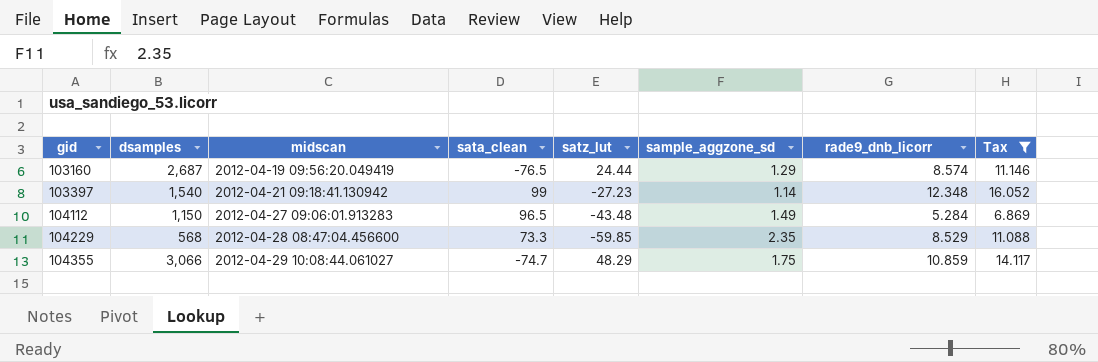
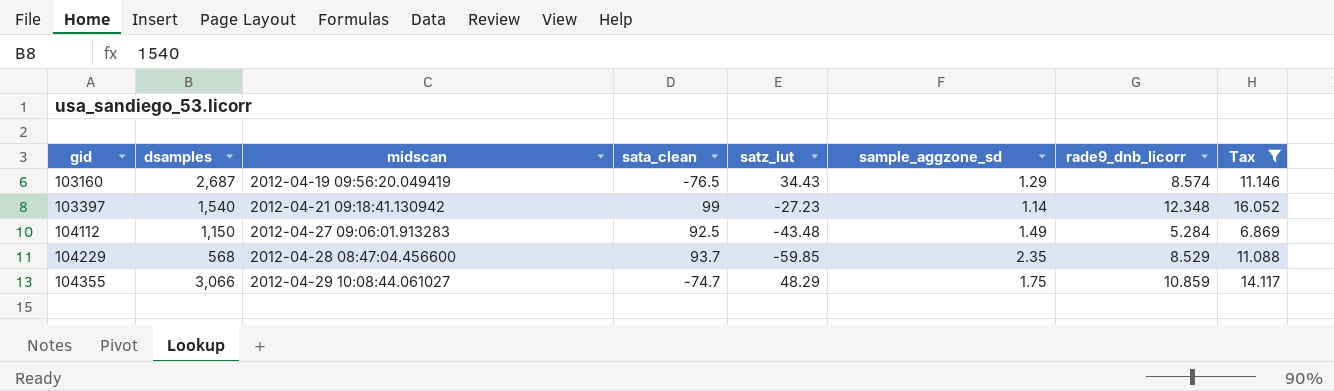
103160 | satz_lut: 24.44 -> 34.43
104112 | sata_clean: 96.5 -> 92.5
104229 | sata_clean: 73.3 -> 93.7

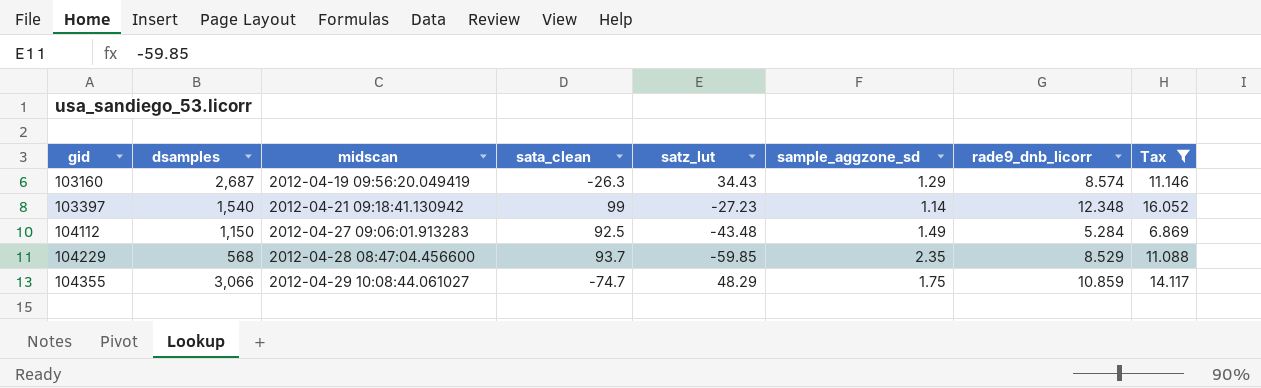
103160 | sata_clean: -76.5 -> -26.3

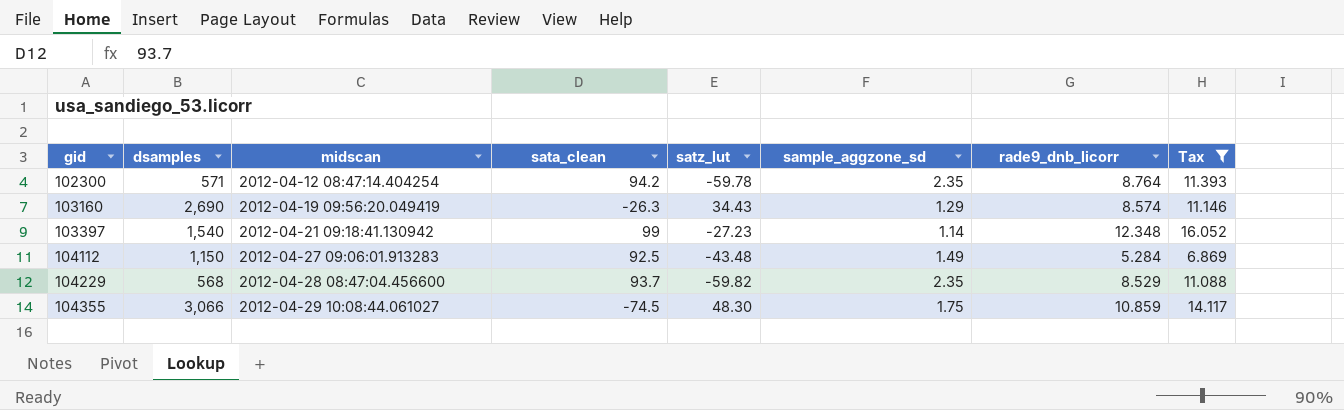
row 102300: none -> 571 | 2012-04-12 08:47:14.404254 | 94.2 | -59.78 | 2.35 | 8.764 | 11.393
103160 | dsamples: 2,687 -> 2,690
104229 | satz_lut: -59.85 -> -59.82
104355 | sata_clean: -74.7 -> -74.5
104355 | satz_lut: 48.29 -> 48.30

